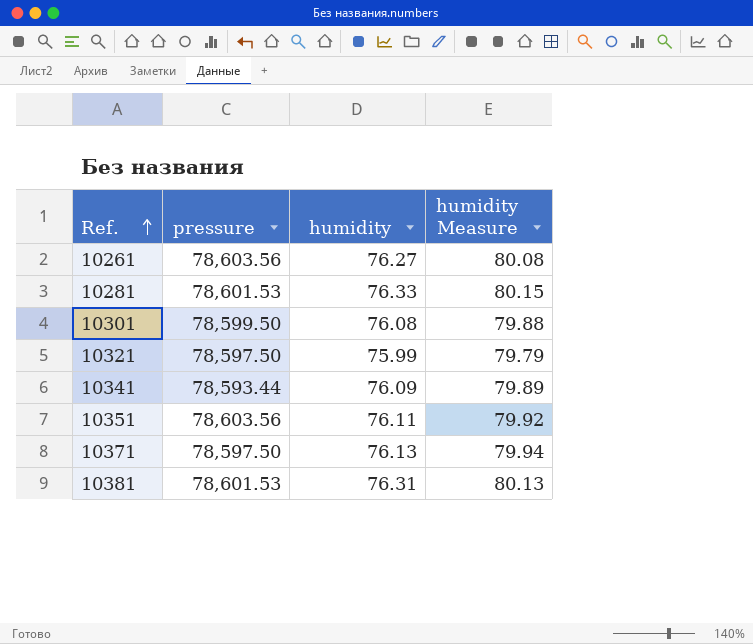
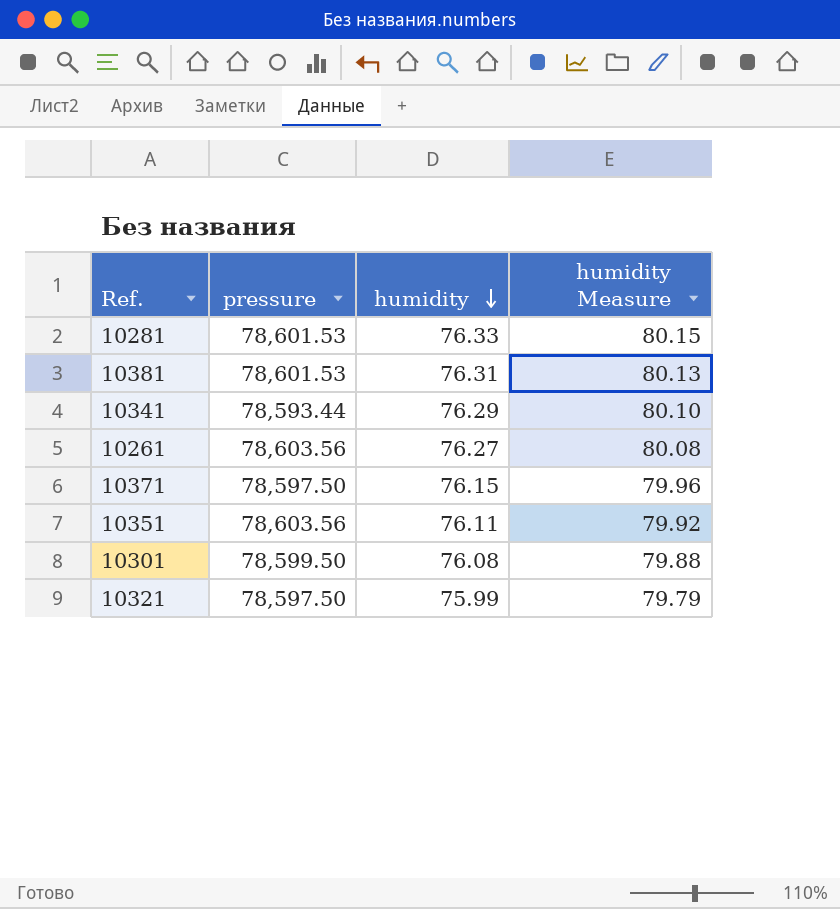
row order: Ref. ascending -> humidity descending
10341 | humidity: 76.09 -> 76.29
10341 | humidity Measure: 79.89 -> 80.10
10371 | humidity: 76.13 -> 76.15
10371 | humidity Measure: 79.94 -> 79.96

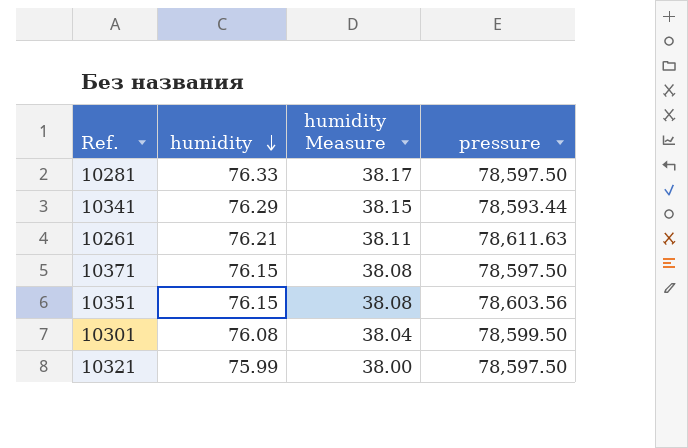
column humidity Measure | formula: [humidity] * 1.05 -> [humidity] * 0.5
column pressure | position: 2 -> 4
row 10381: 78,601.53 | 76.31 | 80.13 -> none
10281 | pressure: 78,601.53 -> 78,597.50
10261 | humidity: 76.27 -> 76.21
10261 | pressure: 78,603.56 -> 78,611.63
10351 | humidity: 76.11 -> 76.15

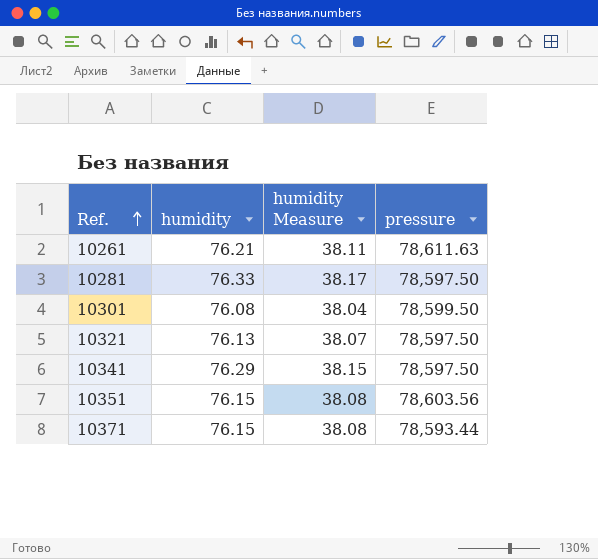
row order: humidity descending -> Ref. ascending
10321 | humidity: 75.99 -> 76.13
10321 | humidity Measure: 38.00 -> 38.07
10341 | pressure: 78,593.44 -> 78,597.50
10371 | pressure: 78,597.50 -> 78,593.44

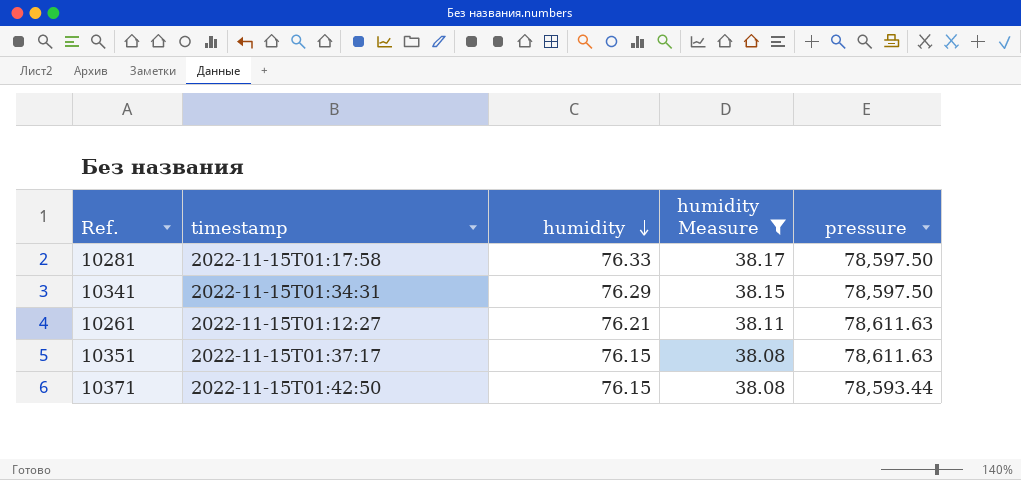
filter: none -> humidity Measure >= 38.08
row order: Ref. ascending -> humidity descending
column timestamp | position: none -> 2
10351 | pressure: 78,603.56 -> 78,611.63

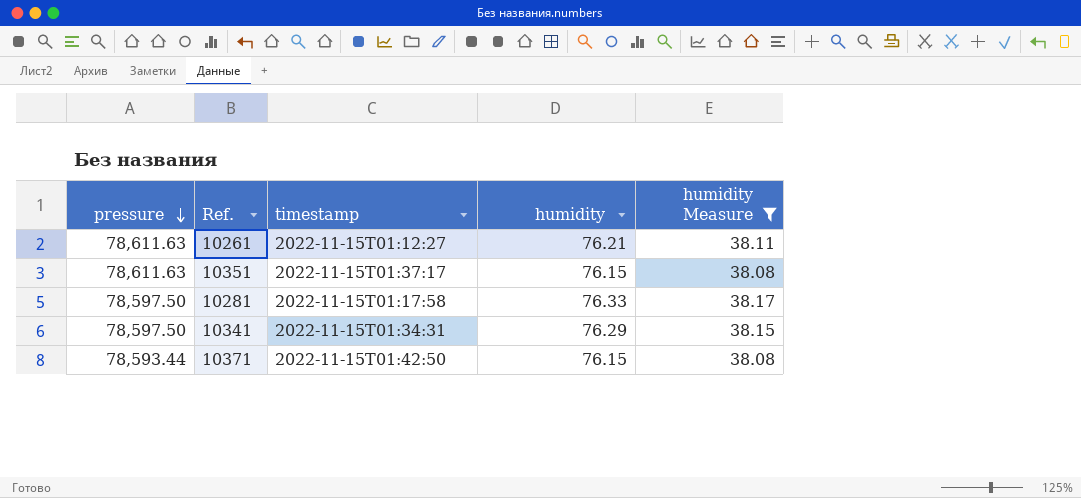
row order: humidity descending -> pressure descending
column pressure | position: 5 -> 1

